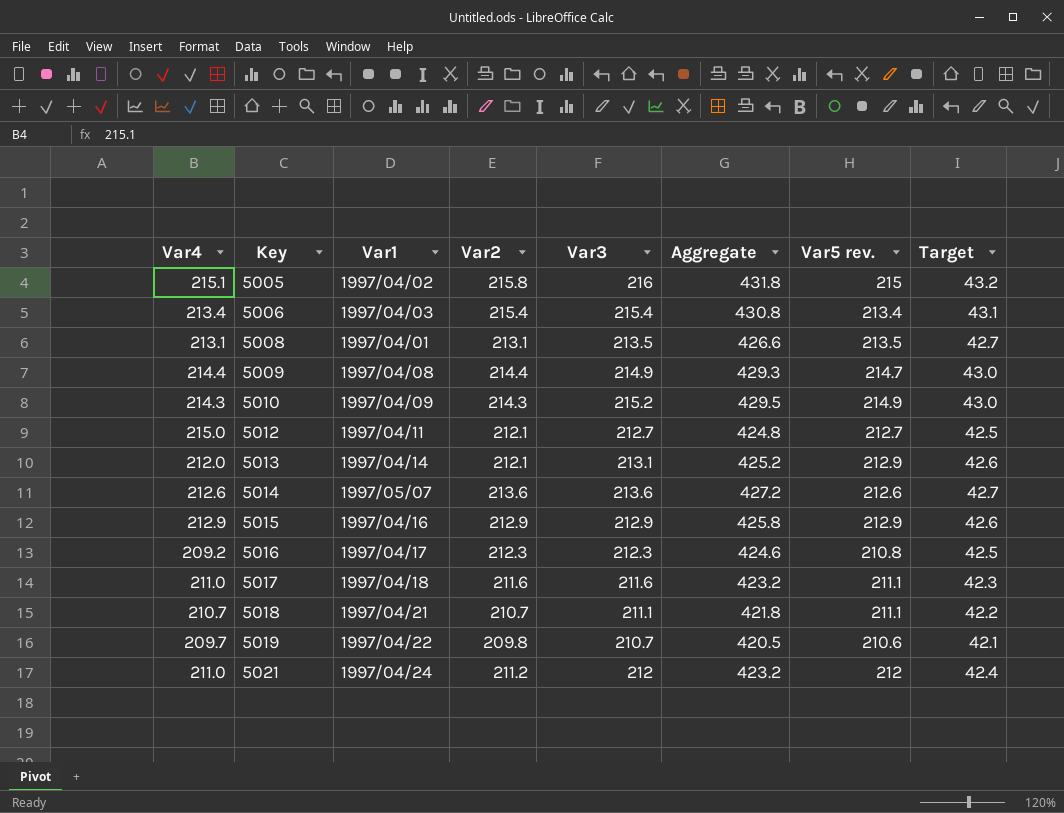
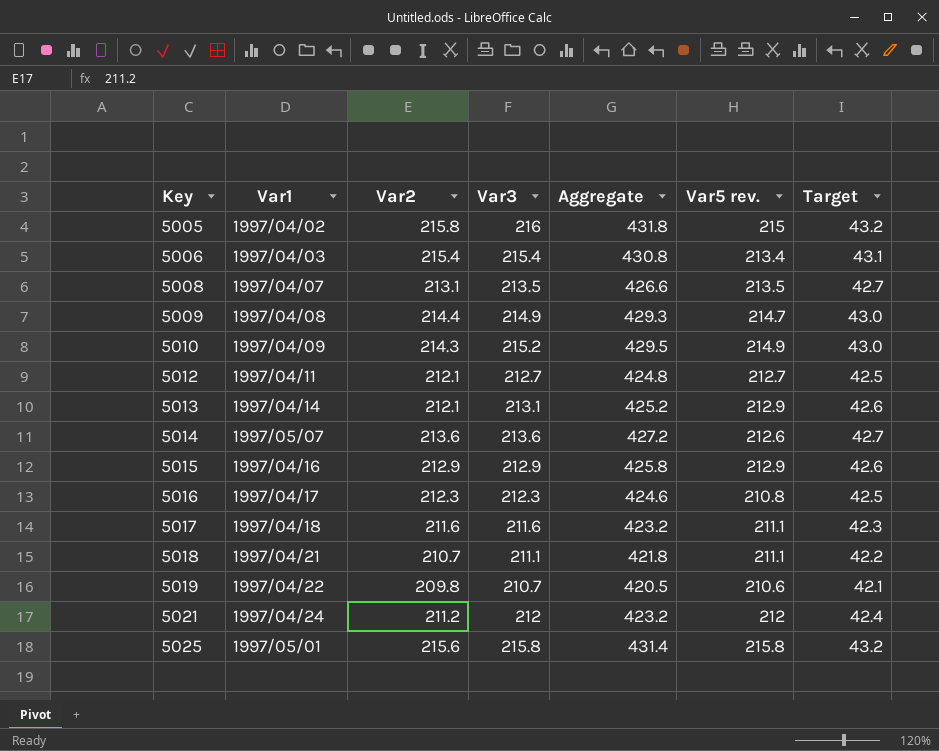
column Var4 | position: 1 -> none
5008 | Var1: 1997/04/01 -> 1997/04/07
row 5025: none -> 1997/05/01 | 215.6 | 215.8 | 431.4 | 215.8 | 43.2

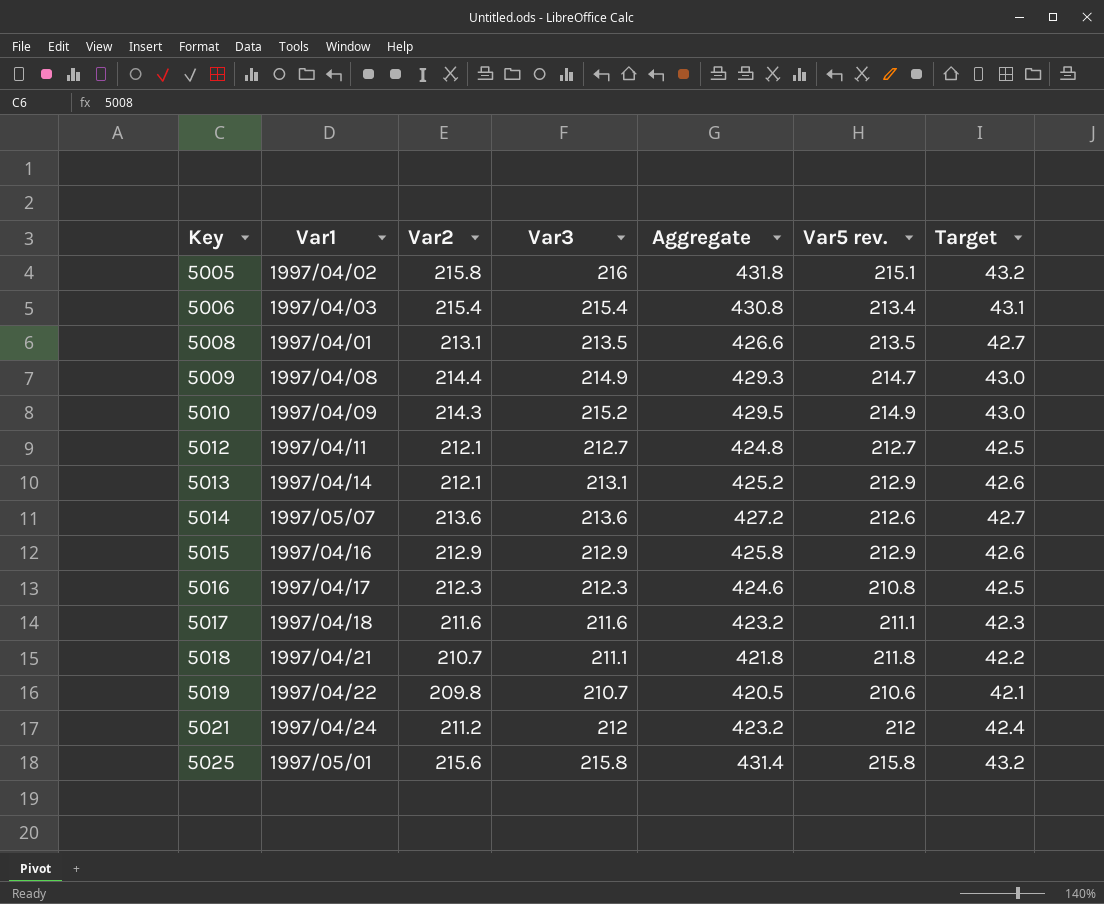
5005 | Var5 rev.: 215 -> 215.1
5008 | Var1: 1997/04/07 -> 1997/04/01
5018 | Var5 rev.: 211.1 -> 211.8

